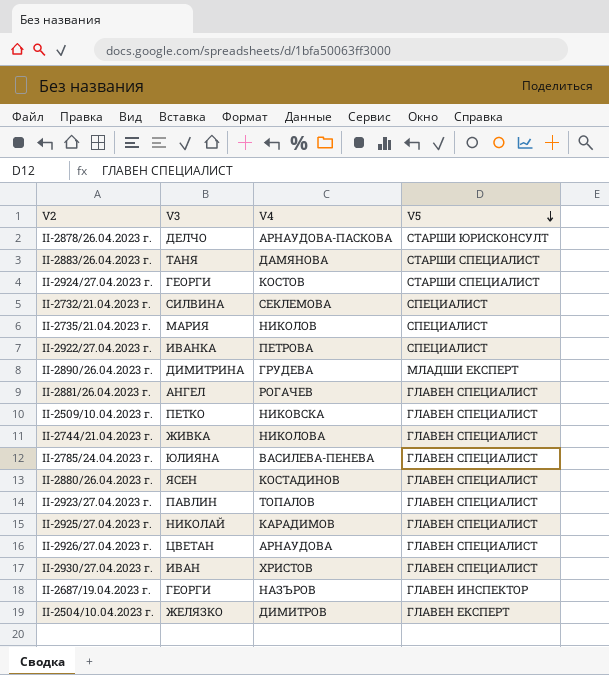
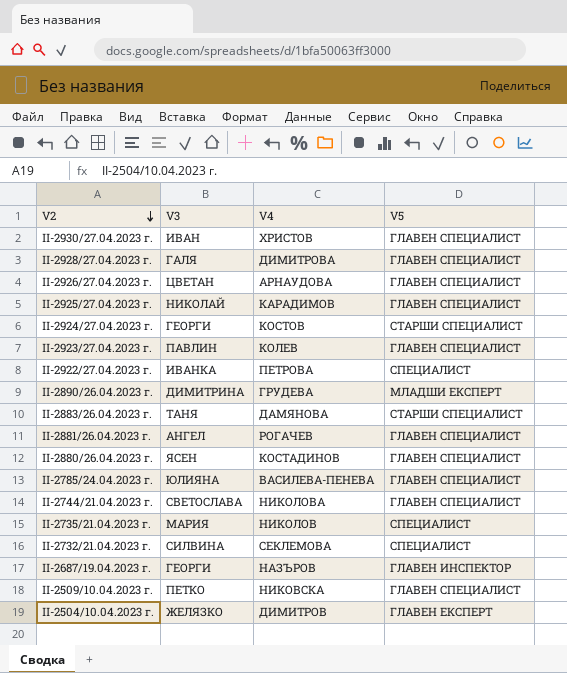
row order: V5 descending -> V2 descending
row II-2878/26.04.2023 г.: ДЕЛЧО | АРНАУДОВА-ПАСКОВА | СТАРШИ ЮРИСКОНСУЛТ -> none
row II-2928/27.04.2023 г.: none -> ГАЛЯ | ДИМИТРОВА | ГЛАВЕН СПЕЦИАЛИСТ
II-2923/27.04.2023 г. | V4: ТОПАЛОВ -> КОЛЕВ
II-2744/21.04.2023 г. | V3: ЖИВКА -> СВЕТОСЛАВА

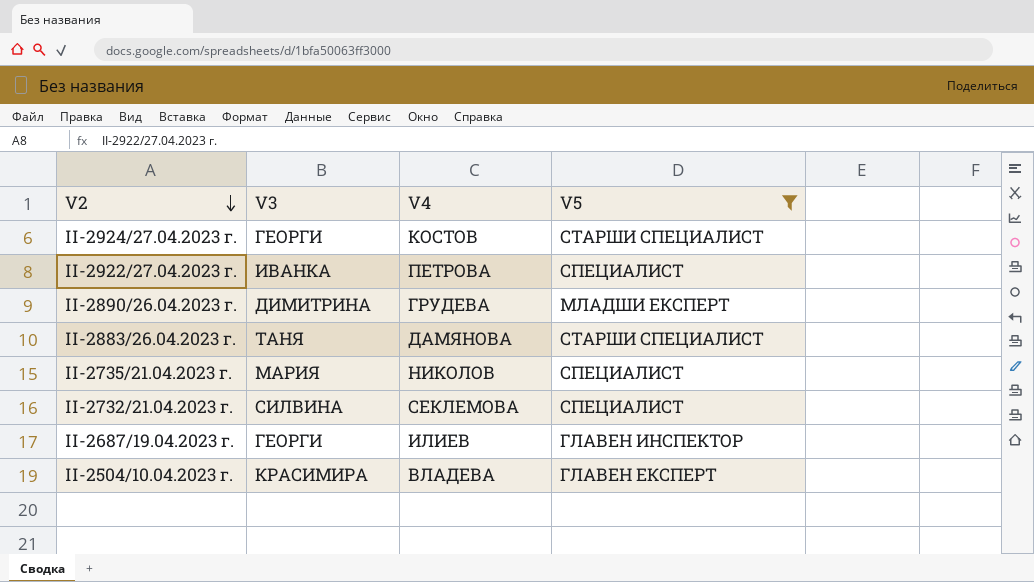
filter: none -> V5 != ГЛАВЕН СПЕЦИАЛИСТ
II-2687/19.04.2023 г. | V4: НАЗЪРОВ -> ИЛИЕВ
II-2504/10.04.2023 г. | V3: ЖЕЛЯЗКО -> КРАСИМИРА
II-2504/10.04.2023 г. | V4: ДИМИТРОВ -> ВЛАДЕВА

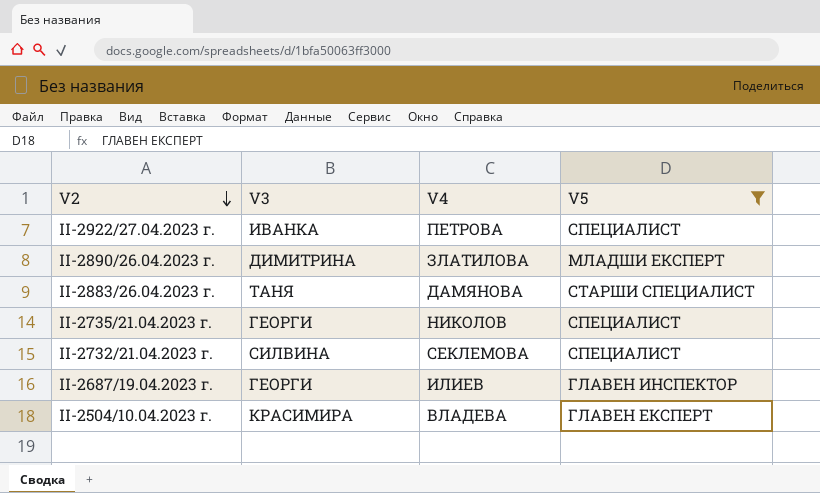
row II-2924/27.04.2023 г.: ГЕОРГИ | КОСТОВ | СТАРШИ СПЕЦИАЛИСТ -> none
II-2890/26.04.2023 г. | V4: ГРУДЕВА -> ЗЛАТИЛОВА
II-2735/21.04.2023 г. | V3: МАРИЯ -> ГЕОРГИ

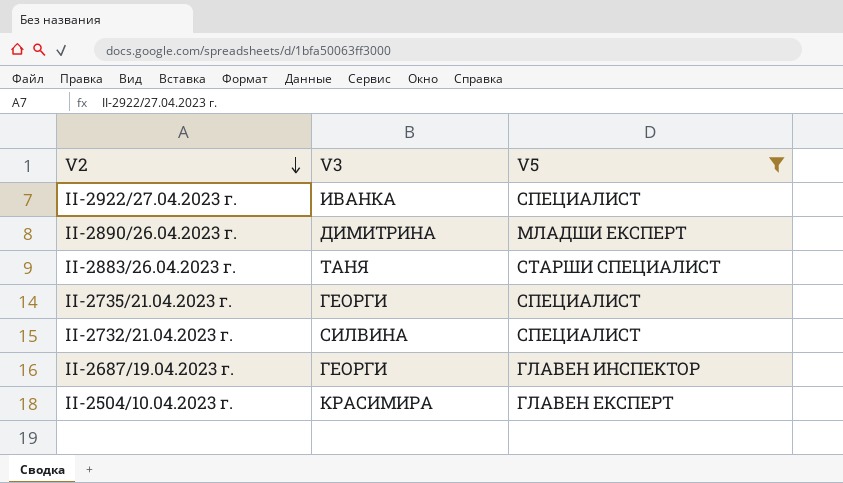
column V4 | position: 3 -> none

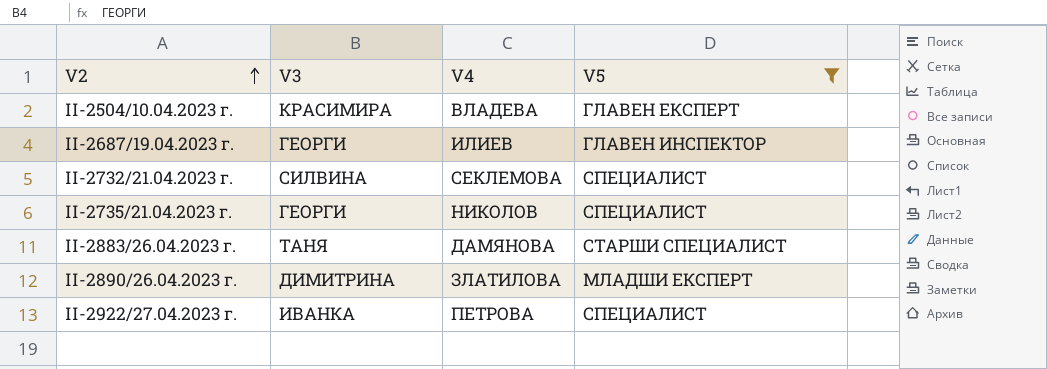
row order: V2 descending -> V2 ascending
column V4 | position: none -> 3

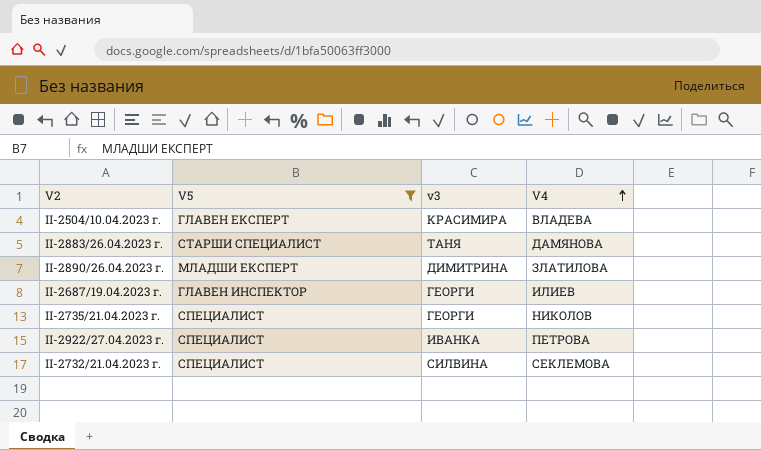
row order: V2 ascending -> V4 ascending
column V5 | position: 4 -> 2
column name: V3 -> v3

